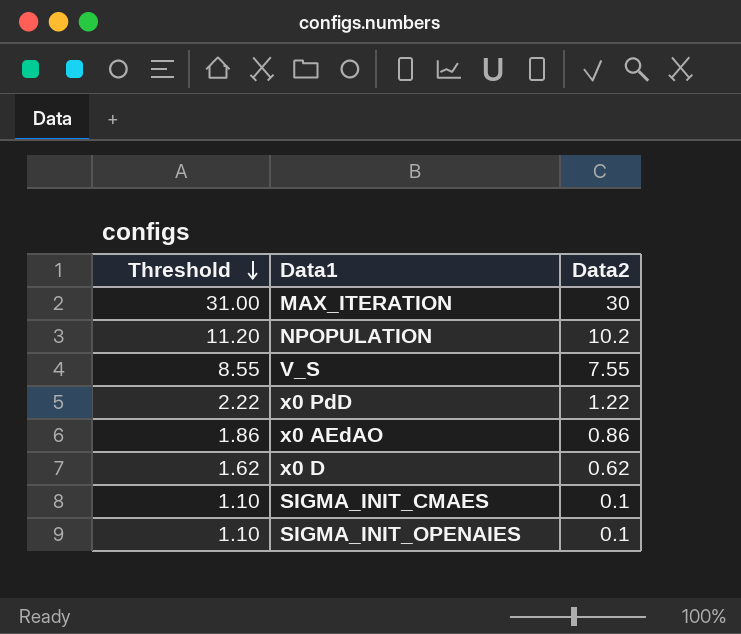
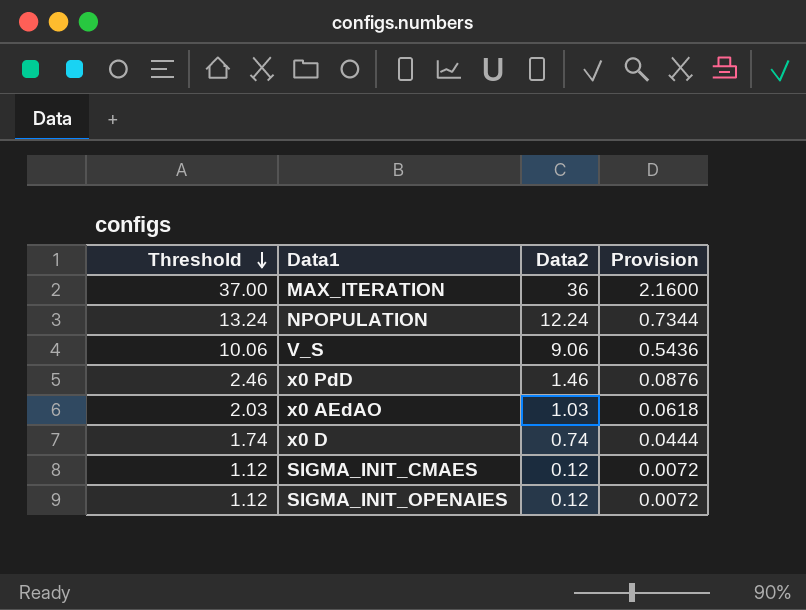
column Provision | formula: none -> [Data2] * 0.06
MAX_ITERATION | Threshold: 31.00 -> 37.00
MAX_ITERATION | Data2: 30 -> 36
NPOPULATION | Threshold: 11.20 -> 13.24
NPOPULATION | Data2: 10.2 -> 12.24
V_S | Threshold: 8.55 -> 10.06
V_S | Data2: 7.55 -> 9.06
x0 PdD | Threshold: 2.22 -> 2.46
x0 PdD | Data2: 1.22 -> 1.46
x0 AEdAO | Threshold: 1.86 -> 2.03
x0 AEdAO | Data2: 0.86 -> 1.03
x0 D | Threshold: 1.62 -> 1.74
x0 D | Data2: 0.62 -> 0.74
SIGMA_INIT_CMAES | Threshold: 1.10 -> 1.12
SIGMA_INIT_CMAES | Data2: 0.1 -> 0.12
SIGMA_INIT_OPENAIES | Threshold: 1.10 -> 1.12
SIGMA_INIT_OPENAIES | Data2: 0.1 -> 0.12

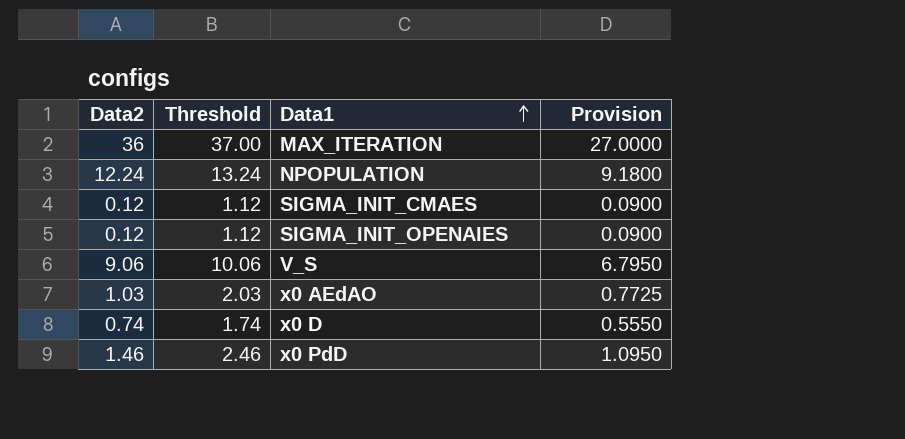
row order: Threshold descending -> Data1 ascending
column Data2 | position: 3 -> 1
column Provision | formula: [Data2] * 0.06 -> [Data2] * 0.75

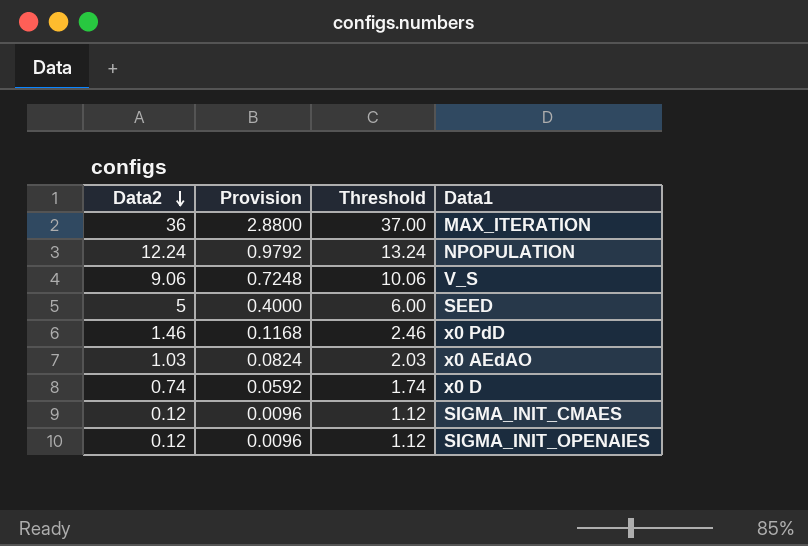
row order: Data1 ascending -> Data2 descending
column Provision | formula: [Data2] * 0.75 -> [Data2] * 0.08
column Provision | position: 4 -> 2
row SEED: none -> 5 | 0.4000 | 6.00

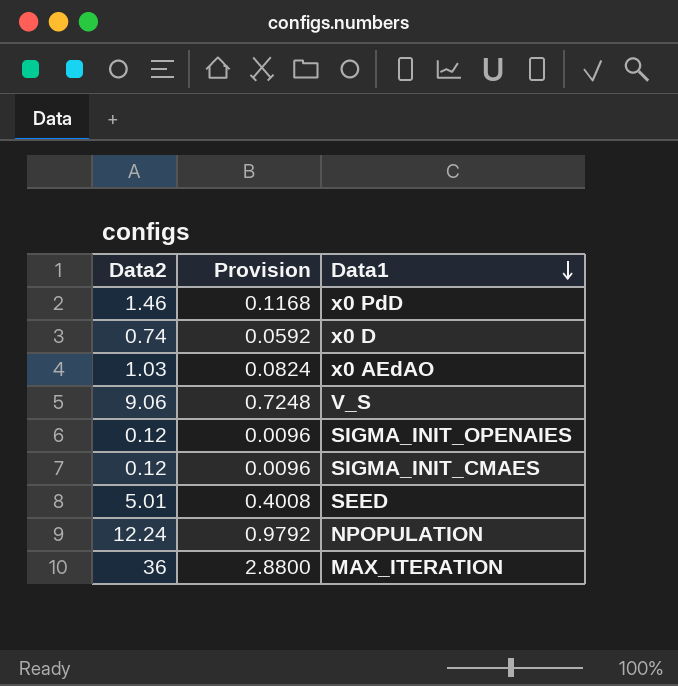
row order: Data2 descending -> Data1 descending
column Threshold | formula: [Data2] + 1 -> none
SEED | Data2: 5 -> 5.01
SEED | Provision: 0.4000 -> 0.4008

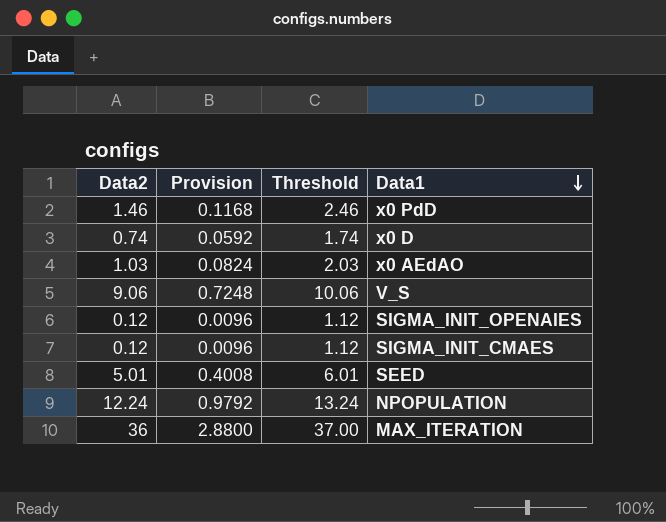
column Threshold | formula: none -> [Data2] + 1

